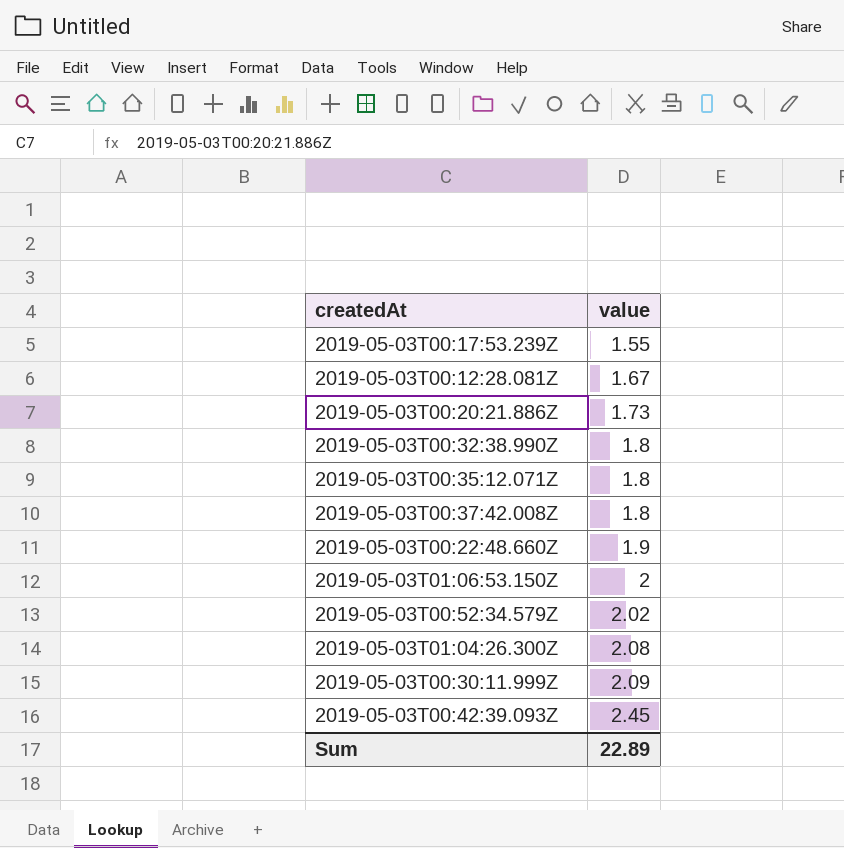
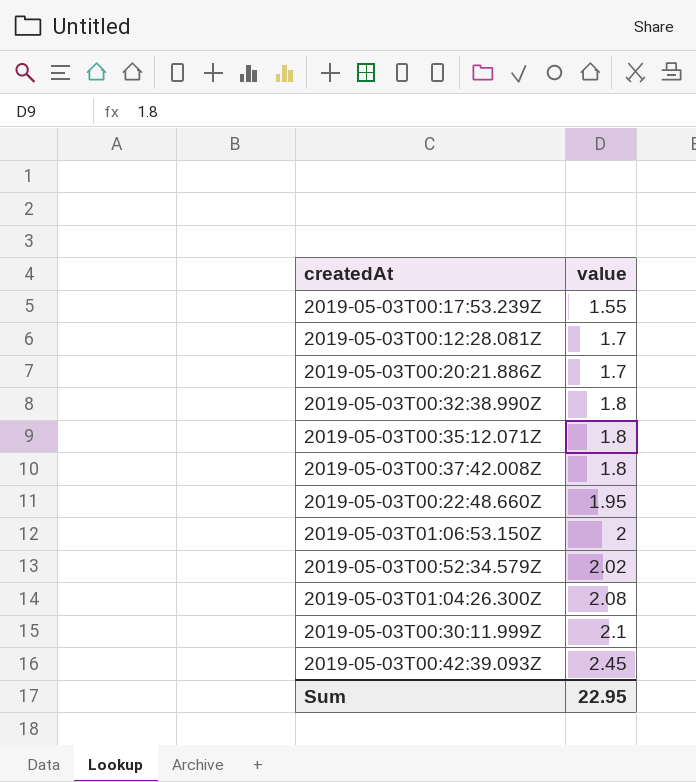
2019-05-03T00:12:28.081Z | value: 1.67 -> 1.7
2019-05-03T00:20:21.886Z | value: 1.73 -> 1.7
2019-05-03T00:22:48.660Z | value: 1.9 -> 1.95
2019-05-03T00:30:11.999Z | value: 2.09 -> 2.1
Sum | value: 22.89 -> 22.95

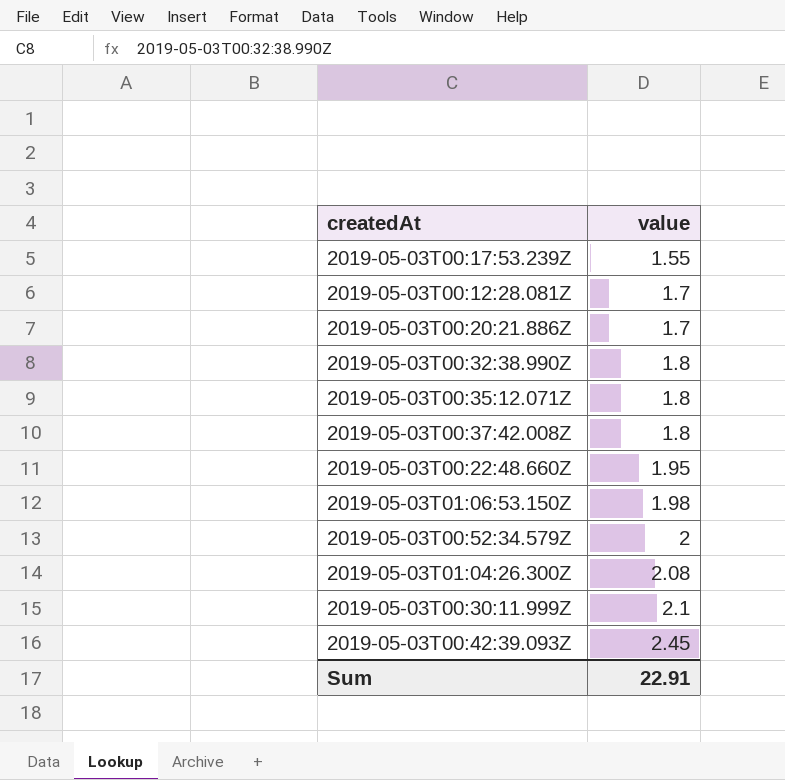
2019-05-03T01:06:53.150Z | value: 2 -> 1.98
2019-05-03T00:52:34.579Z | value: 2.02 -> 2
Sum | value: 22.95 -> 22.91

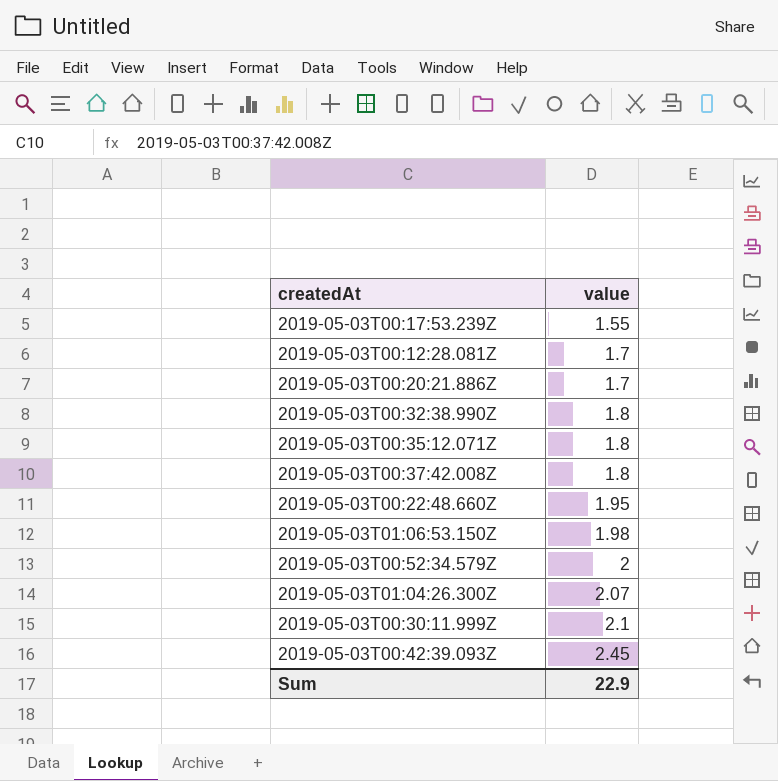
2019-05-03T01:04:26.300Z | value: 2.08 -> 2.07
Sum | value: 22.91 -> 22.9

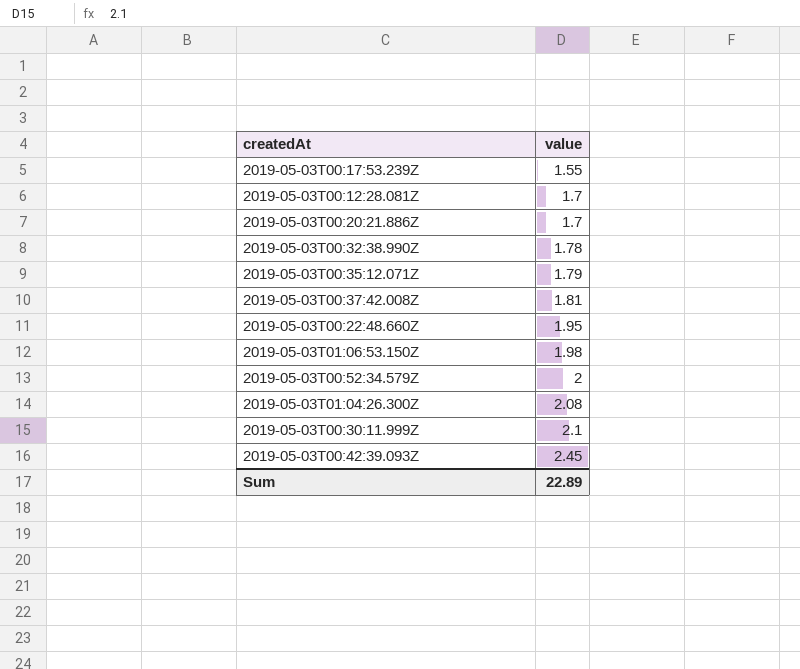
2019-05-03T00:32:38.990Z | value: 1.8 -> 1.78
2019-05-03T00:35:12.071Z | value: 1.8 -> 1.79
2019-05-03T00:37:42.008Z | value: 1.8 -> 1.81
2019-05-03T01:04:26.300Z | value: 2.07 -> 2.08
Sum | value: 22.9 -> 22.89

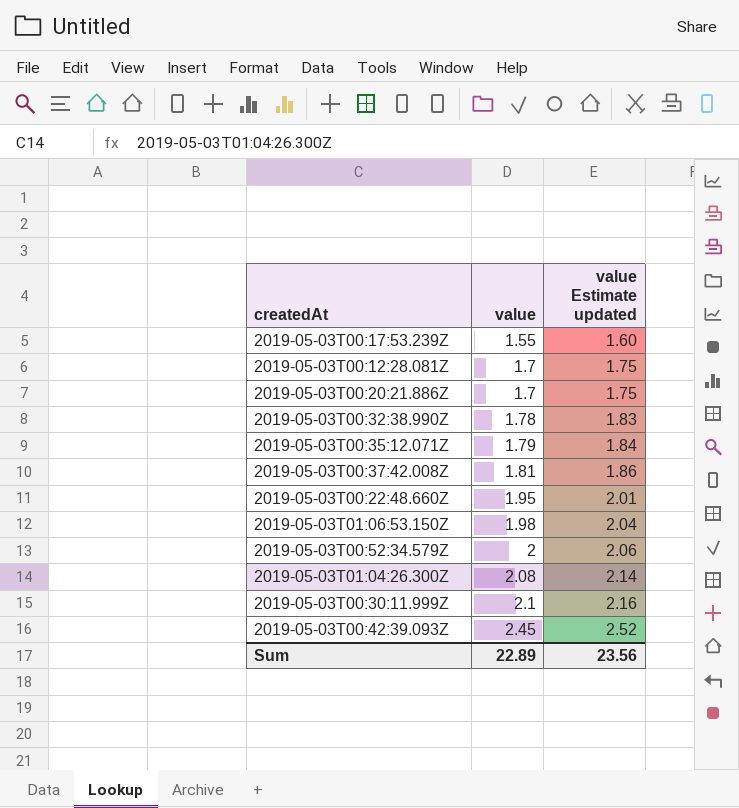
column value Estimate updated | formula: none -> [value] * 1.03

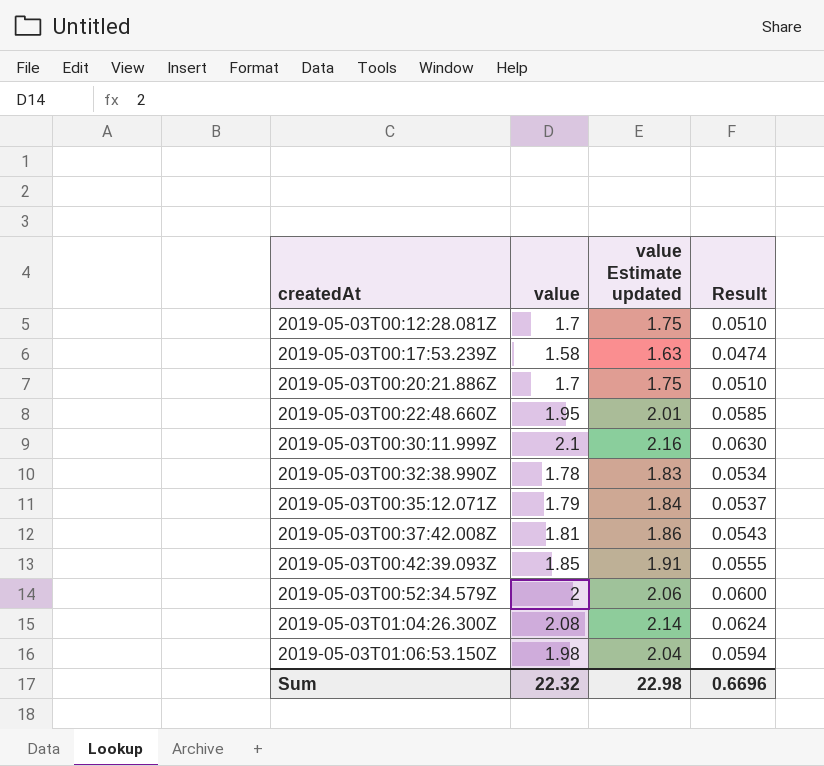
row order: value ascending -> createdAt ascending
column Result | formula: none -> [value] * 0.03
2019-05-03T00:17:53.239Z | value: 1.55 -> 1.58
2019-05-03T00:17:53.239Z | value Estimate updated: 1.60 -> 1.63
2019-05-03T00:42:39.093Z | value: 2.45 -> 1.85
2019-05-03T00:42:39.093Z | value Estimate updated: 2.52 -> 1.91
Sum | value: 22.89 -> 22.32
Sum | value Estimate updated: 23.56 -> 22.98

